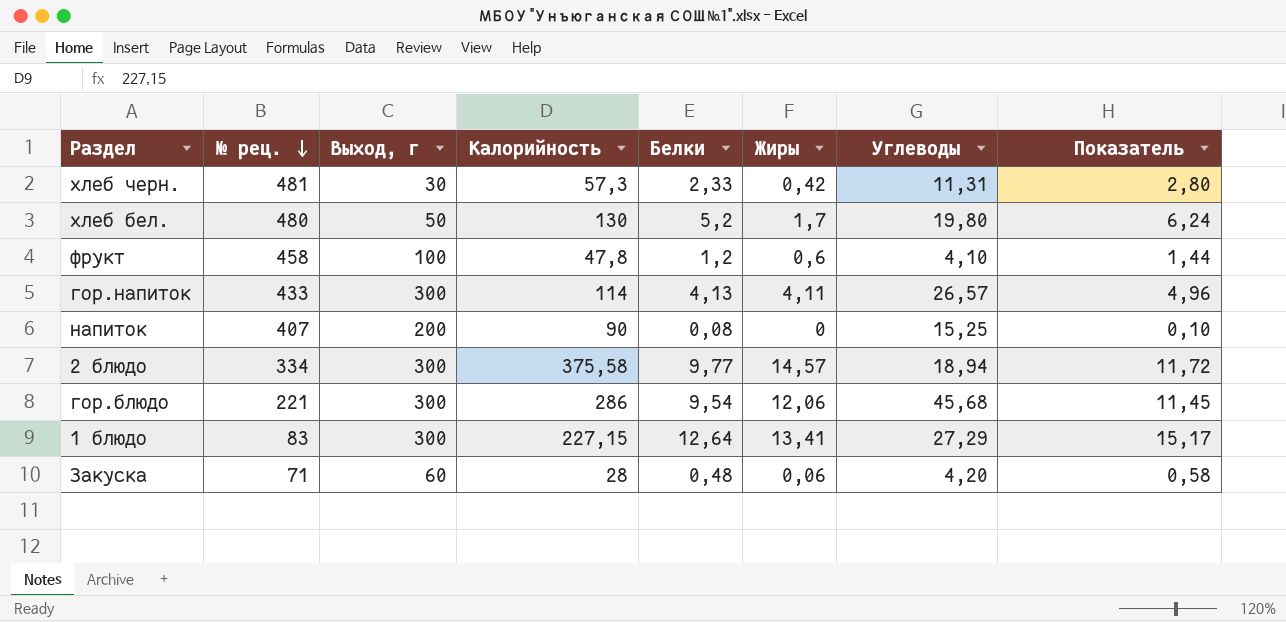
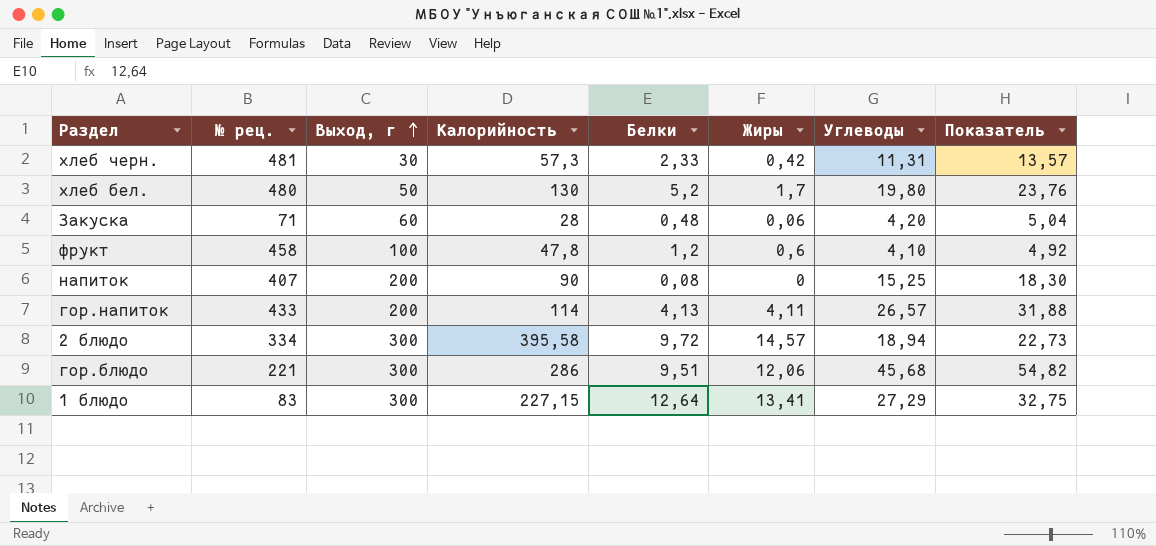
row order: № рец. descending -> Выход, г ascending
column Показатель | formula: [Белки] * 1,2 -> [Углеводы] * 1,2
гор.напиток | Выход, г: 300 -> 200
2 блюдо | Калорийность: 375,58 -> 395,58
2 блюдо | Белки: 9,77 -> 9,72
гор.блюдо | Белки: 9,54 -> 9,51

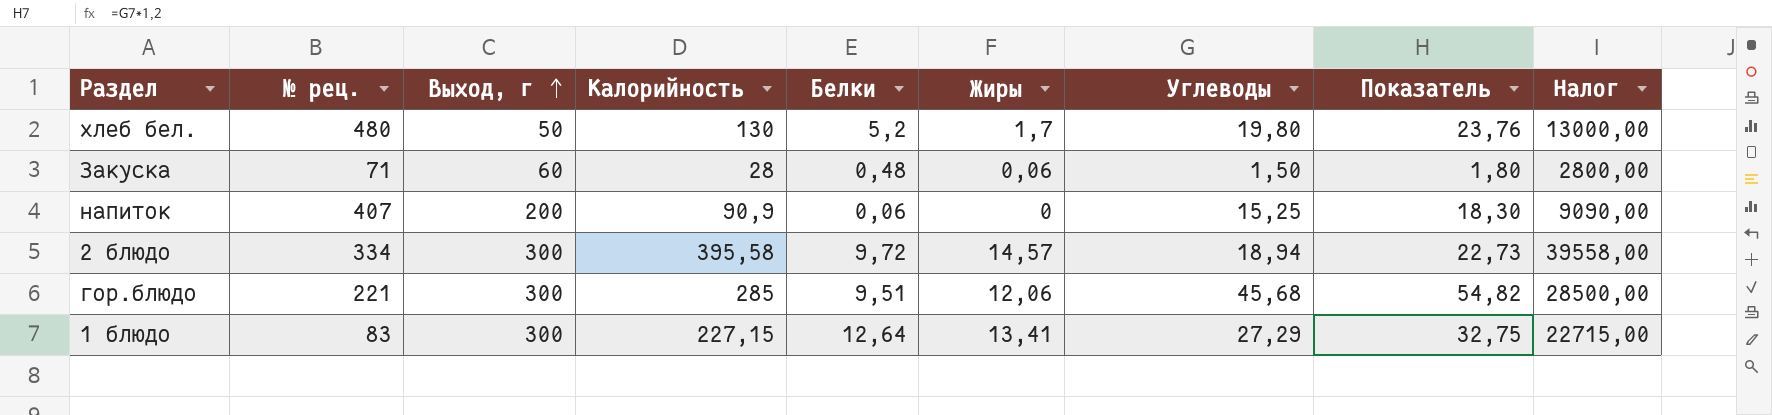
column Налог | formula: none -> [Калорийность] * 100
row хлеб черн.: 481 | 30 | 57,3 | 2,33 | 0,42 | 11,31 | 13,57 -> none
row фрукт: 458 | 100 | 47,8 | 1,2 | 0,6 | 4,10 | 4,92 -> none
row гор.напиток: 433 | 200 | 114 | 4,13 | 4,11 | 26,57 | 31,88 -> none
Закуска | Углеводы: 4,20 -> 1,50
Закуска | Показатель: 5,04 -> 1,80
напиток | Калорийность: 90 -> 90,9
напиток | Белки: 0,08 -> 0,06
гор.блюдо | Калорийность: 286 -> 285

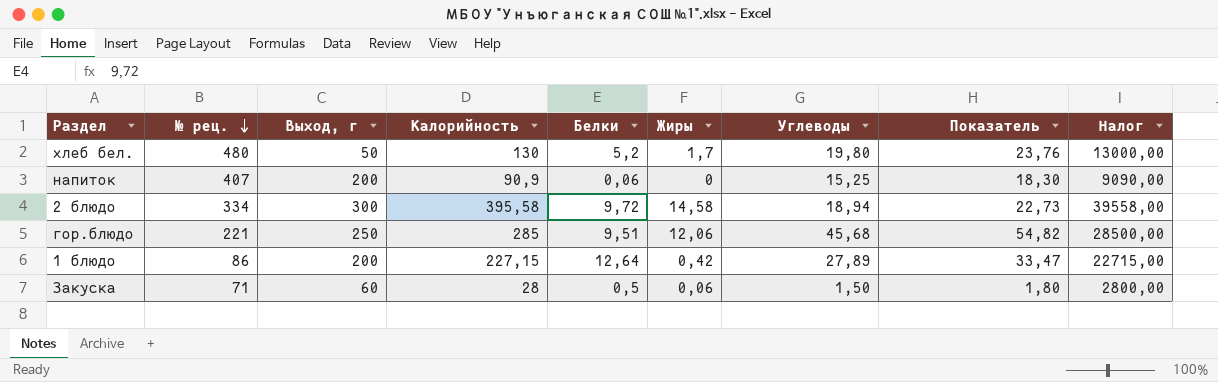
row order: Выход, г ascending -> № рец. descending
2 блюдо | Жиры: 14,57 -> 14,58
гор.блюдо | Выход, г: 300 -> 250
1 блюдо | № рец.: 83 -> 86
1 блюдо | Выход, г: 300 -> 200
1 блюдо | Жиры: 13,41 -> 0,42
1 блюдо | Углеводы: 27,29 -> 27,89
1 блюдо | Показатель: 32,75 -> 33,47
Закуска | Белки: 0,48 -> 0,5

